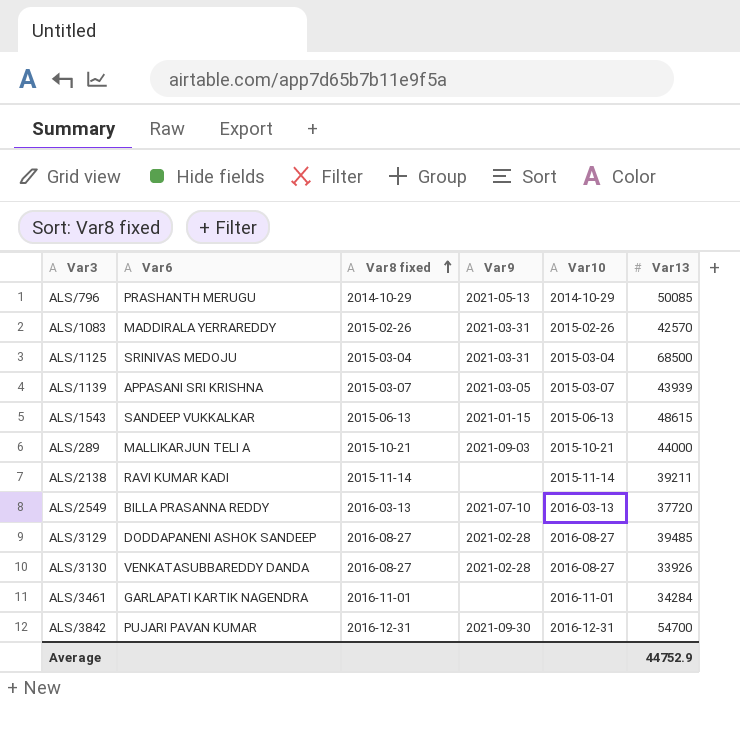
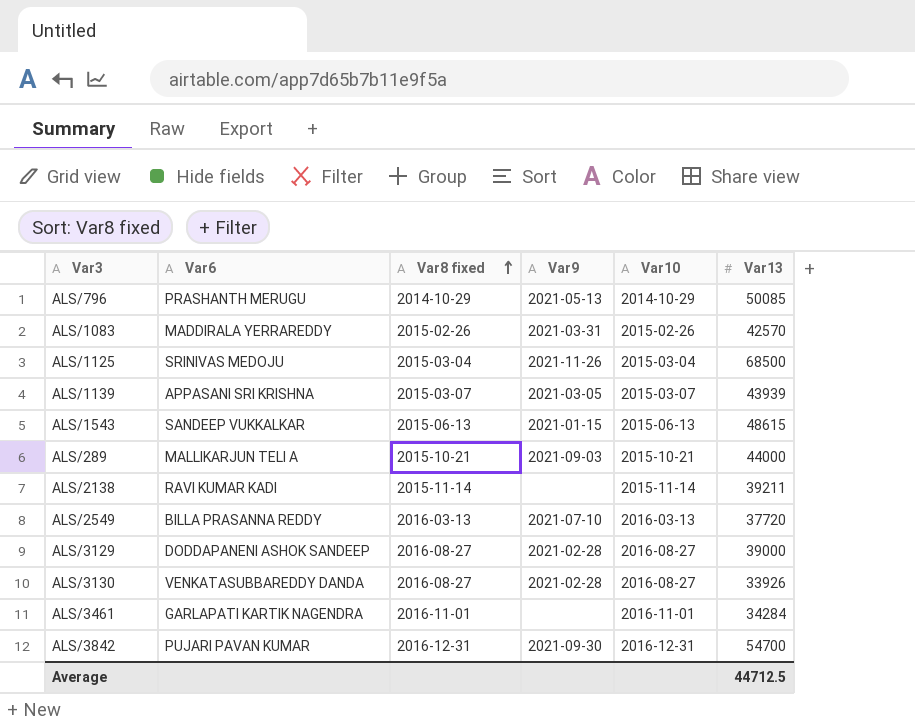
ALS/1125 | Var9: 2021-03-31 -> 2021-11-26
ALS/3129 | Var13: 39485 -> 39000
Average | Var13: 44752.9 -> 44712.5

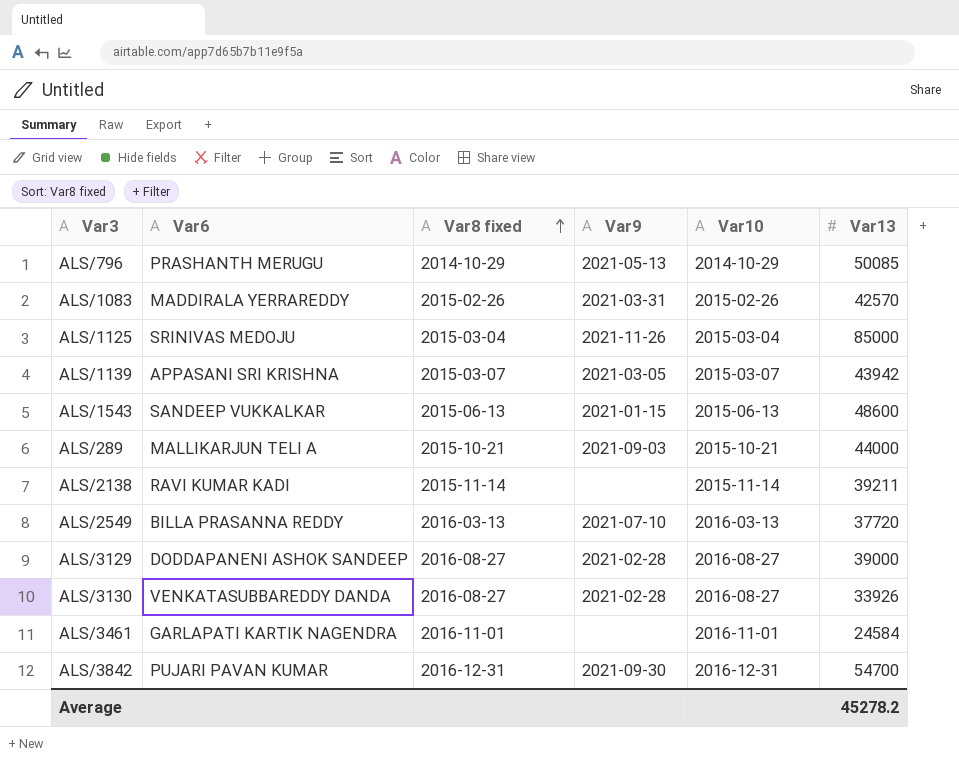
ALS/1125 | Var13: 68500 -> 85000
ALS/1139 | Var13: 43939 -> 43942
ALS/1543 | Var13: 48615 -> 48600
ALS/3461 | Var13: 34284 -> 24584
Average | Var13: 44712.5 -> 45278.2

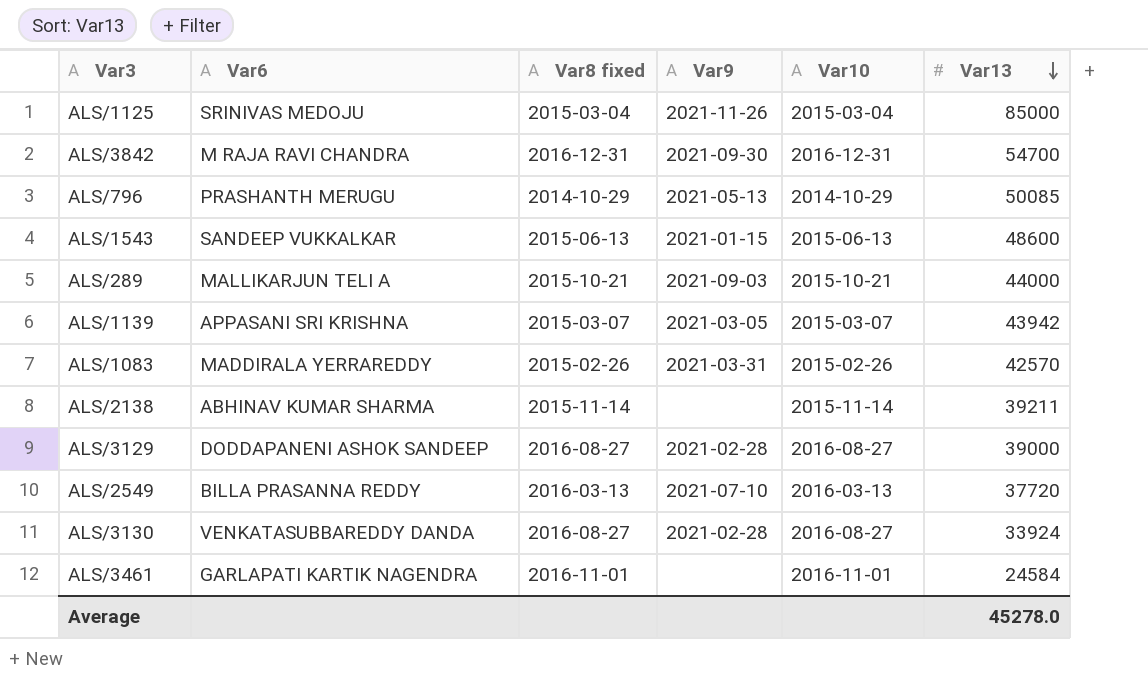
row order: Var8 fixed ascending -> Var13 descending
ALS/3842 | Var6: PUJARI PAVAN KUMAR -> M RAJA RAVI CHANDRA
ALS/2138 | Var6: RAVI KUMAR KADI -> ABHINAV KUMAR SHARMA
ALS/3130 | Var13: 33926 -> 33924
Average | Var13: 45278.2 -> 45278.0

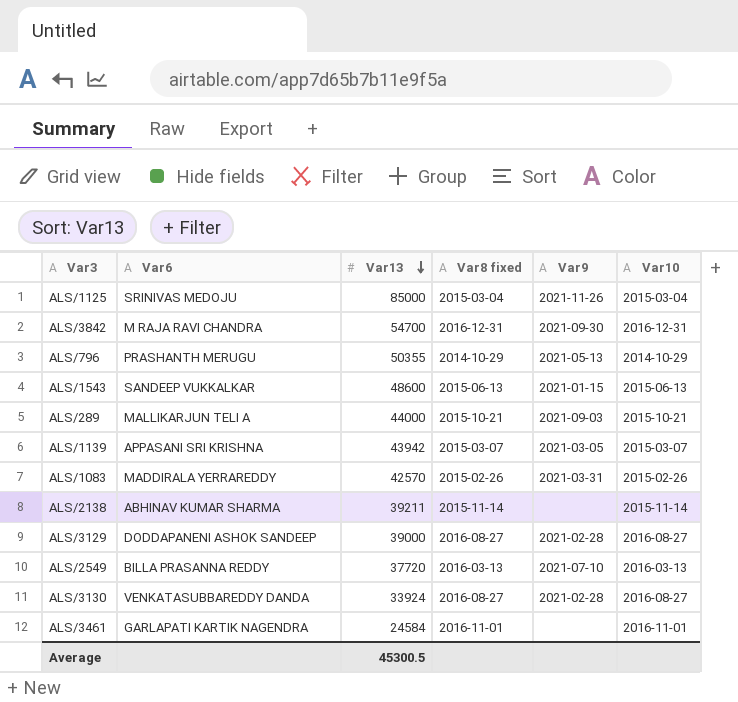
column Var13 | position: 6 -> 3
ALS/796 | Var13: 50085 -> 50355
Average | Var13: 45278.0 -> 45300.5

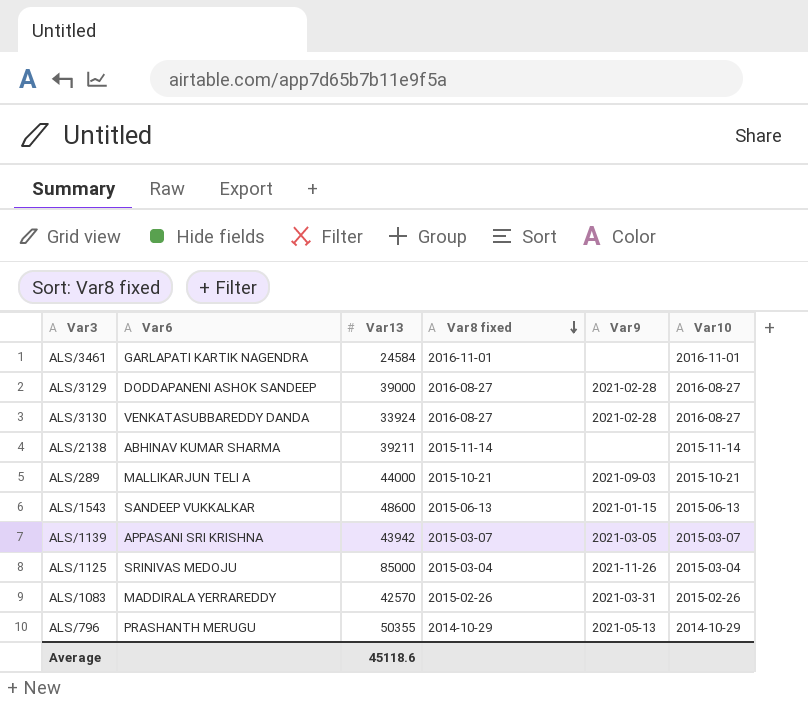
row order: Var13 descending -> Var8 fixed descending
row ALS/3842: M RAJA RAVI CHANDRA | 54700 | 2016-12-31 | 2021-09-30 | 2016-12-31 -> none
row ALS/2549: BILLA PRASANNA REDDY | 37720 | 2016-03-13 | 2021-07-10 | 2016-03-13 -> none
Average | Var13: 45300.5 -> 45118.6

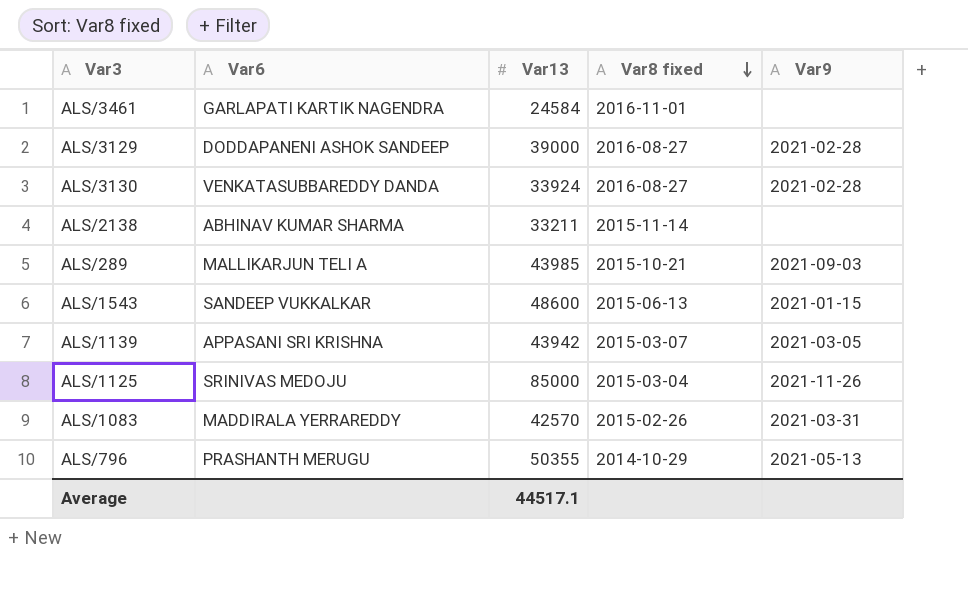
column Var10 | position: 6 -> none
ALS/2138 | Var13: 39211 -> 33211
ALS/289 | Var13: 44000 -> 43985
Average | Var13: 45118.6 -> 44517.1

